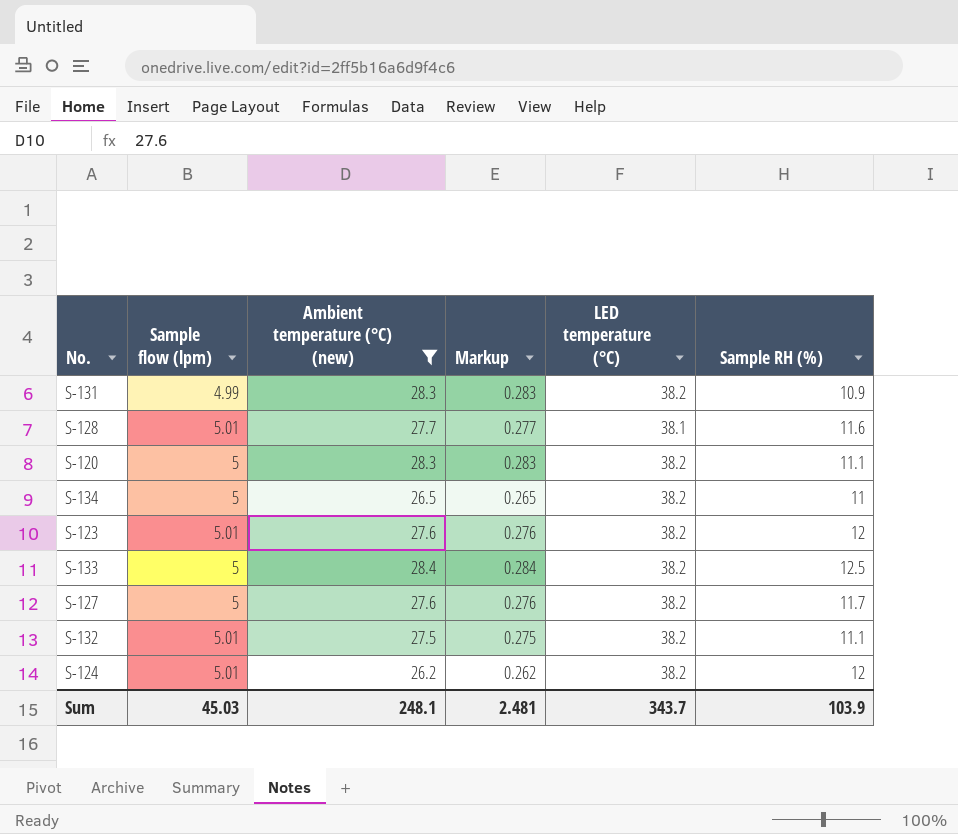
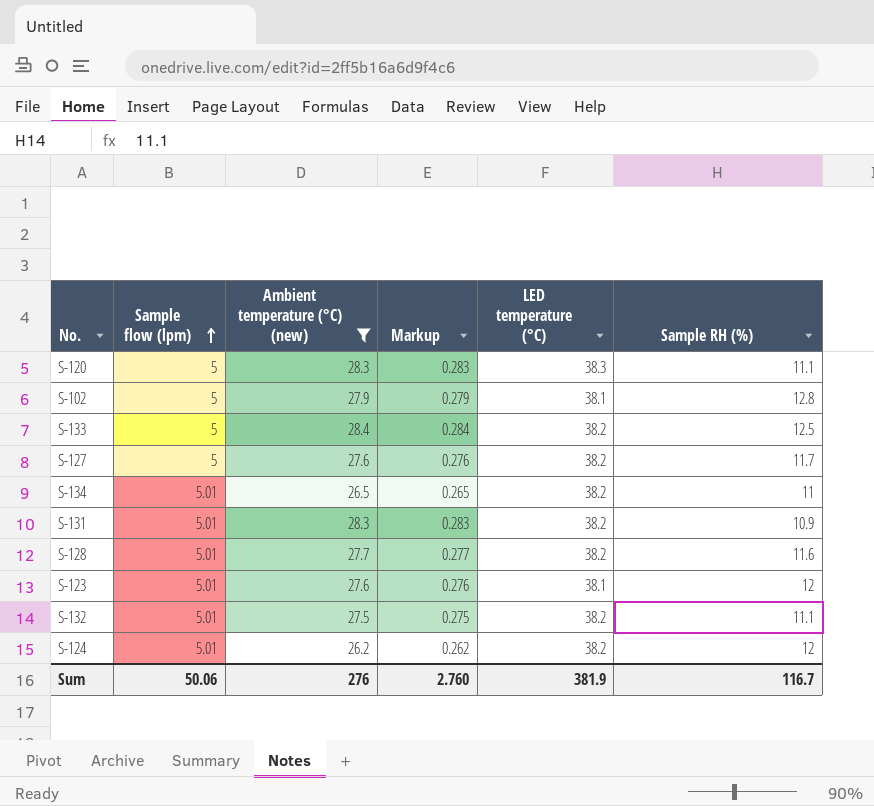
row order: none -> Sample flow (lpm) ascending
S-120 | LED temperature (°C): 38.2 -> 38.3
row S-102: none -> 5 | 27.9 | 0.279 | 38.1 | 12.8
S-134 | Sample flow (lpm): 5 -> 5.01
S-131 | Sample flow (lpm): 4.99 -> 5.01
S-128 | LED temperature (°C): 38.1 -> 38.2
S-123 | LED temperature (°C): 38.2 -> 38.1
Sum | Sample flow (lpm): 45.03 -> 50.06
Sum | Ambient temperature (°C) (new): 248.1 -> 276
Sum | Markup: 2.481 -> 2.760
Sum | LED temperature (°C): 343.7 -> 381.9
Sum | Sample RH (%): 103.9 -> 116.7

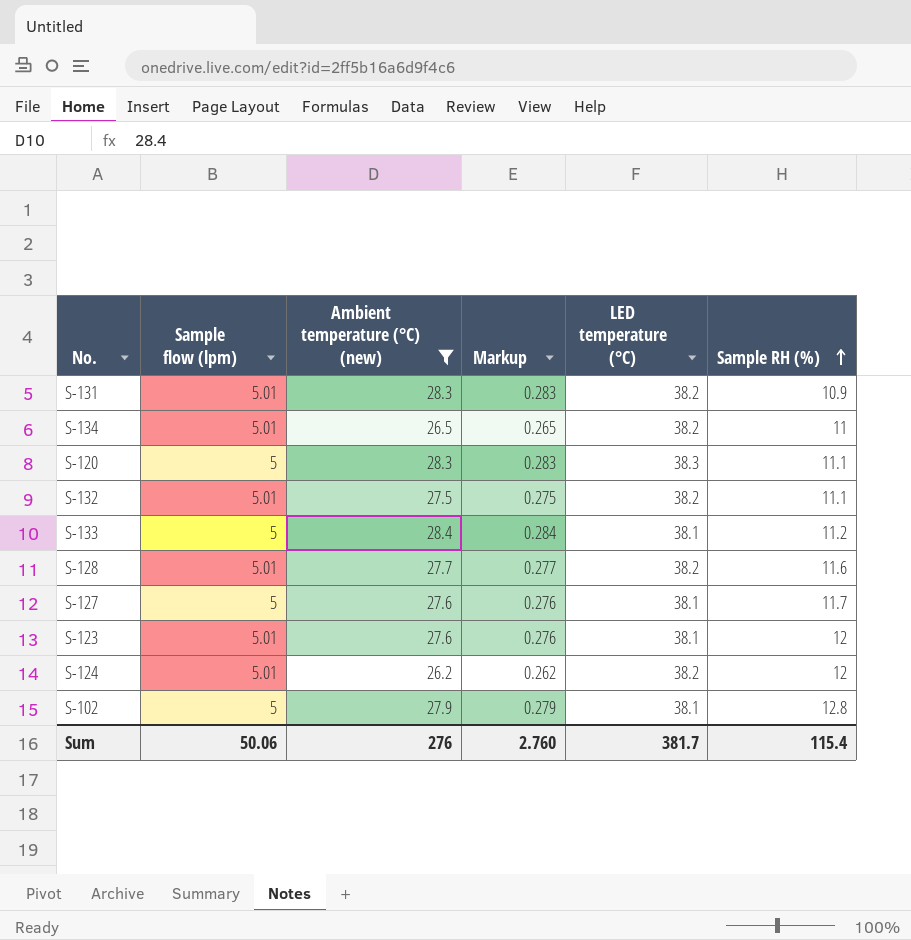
row order: Sample flow (lpm) ascending -> Sample RH (%) ascending
S-133 | LED temperature (°C): 38.2 -> 38.1
S-133 | Sample RH (%): 12.5 -> 11.2
S-127 | LED temperature (°C): 38.2 -> 38.1
Sum | LED temperature (°C): 381.9 -> 381.7
Sum | Sample RH (%): 116.7 -> 115.4

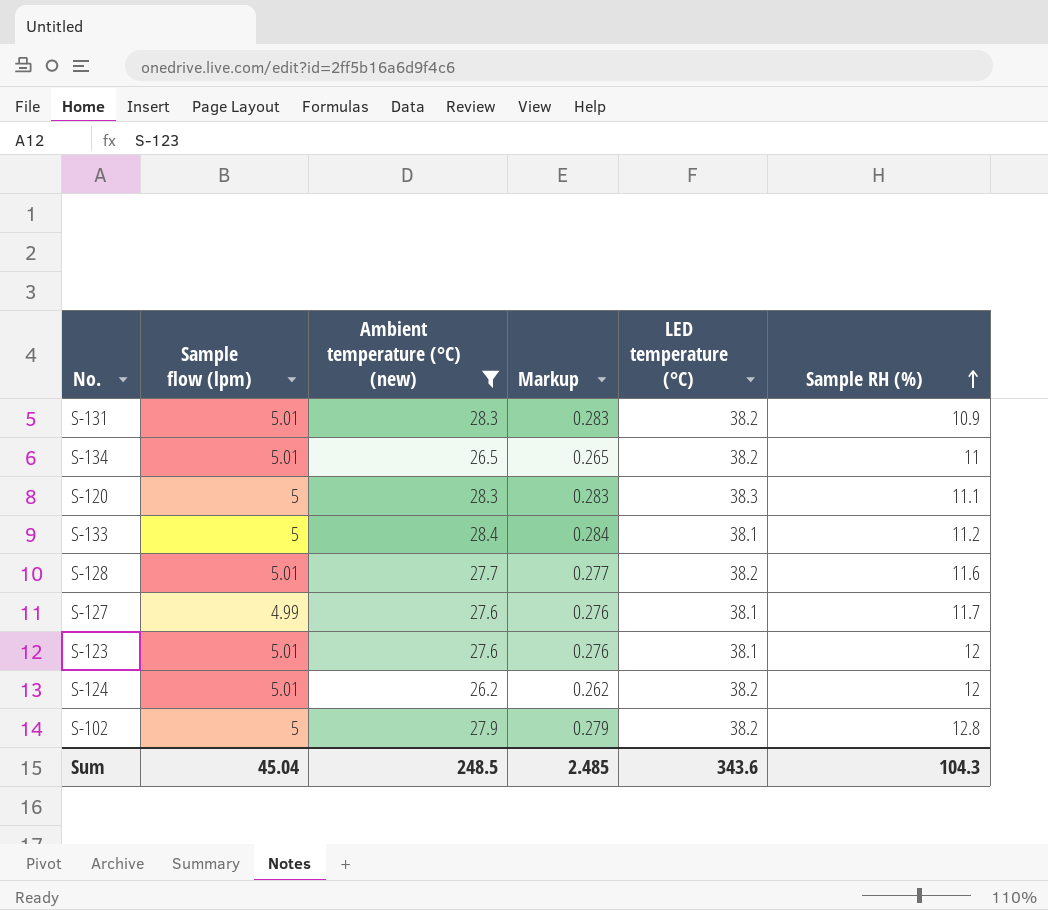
row S-132: 5.01 | 27.5 | 0.275 | 38.2 | 11.1 -> none
S-127 | Sample flow (lpm): 5 -> 4.99
S-102 | LED temperature (°C): 38.1 -> 38.2
Sum | Sample flow (lpm): 50.06 -> 45.04
Sum | Ambient temperature (°C) (new): 276 -> 248.5
Sum | Markup: 2.760 -> 2.485
Sum | LED temperature (°C): 381.7 -> 343.6
Sum | Sample RH (%): 115.4 -> 104.3

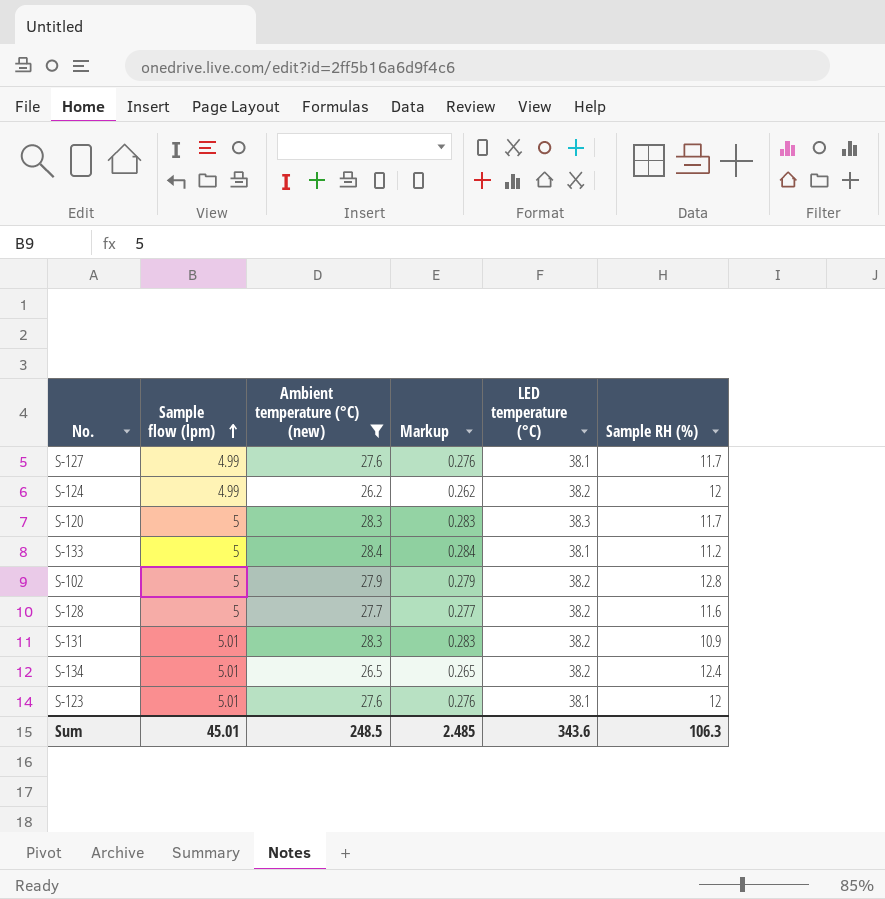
row order: Sample RH (%) ascending -> Sample flow (lpm) ascending
S-124 | Sample flow (lpm): 5.01 -> 4.99
S-120 | Sample RH (%): 11.1 -> 11.7
S-128 | Sample flow (lpm): 5.01 -> 5
S-134 | Sample RH (%): 11 -> 12.4
Sum | Sample flow (lpm): 45.04 -> 45.01
Sum | Sample RH (%): 104.3 -> 106.3

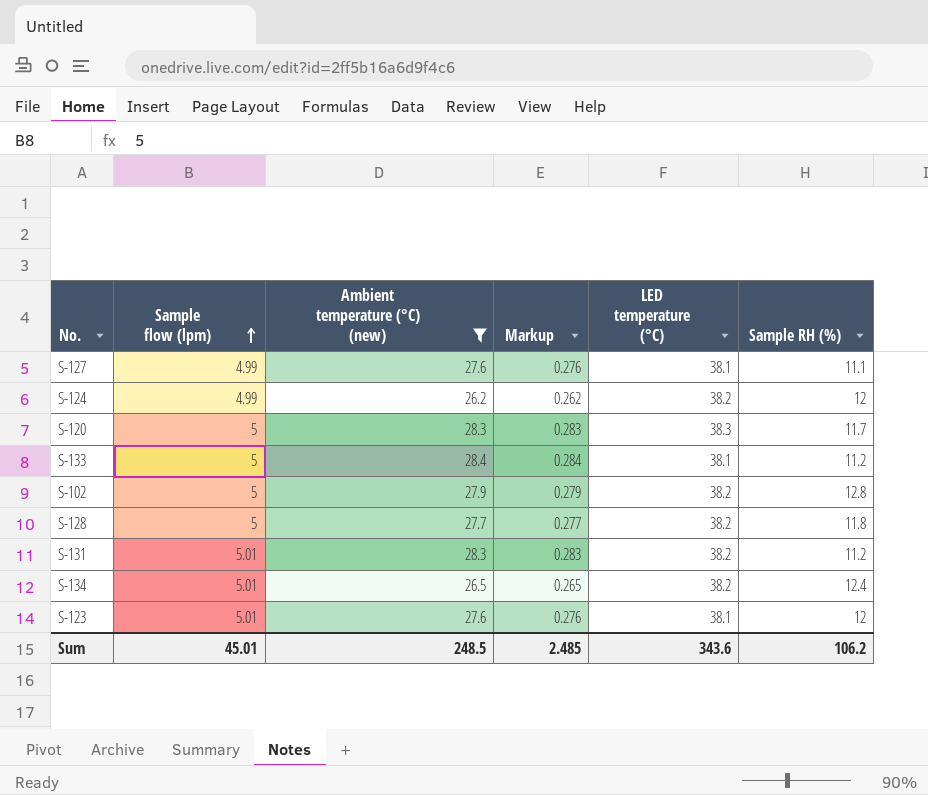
S-127 | Sample RH (%): 11.7 -> 11.1
S-128 | Sample RH (%): 11.6 -> 11.8
S-131 | Sample RH (%): 10.9 -> 11.2
Sum | Sample RH (%): 106.3 -> 106.2

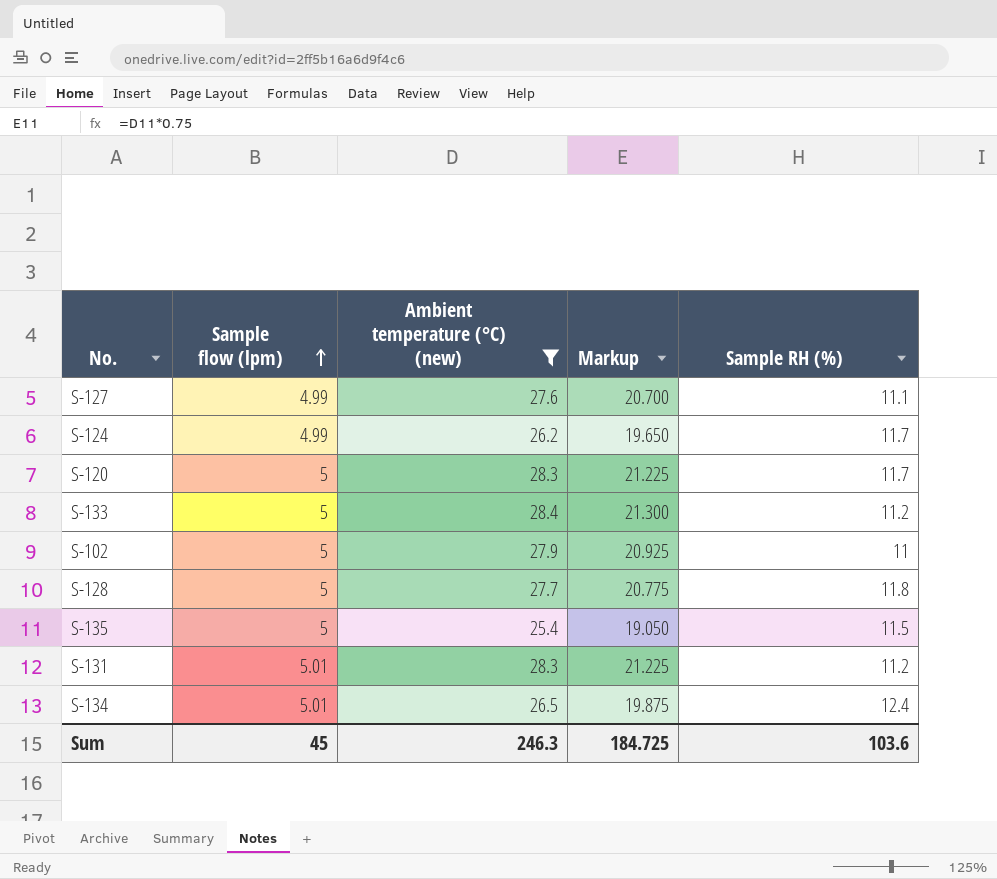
column LED temperature (°C) | position: 5 -> none
column Markup | formula: [Ambient temperature (°C) (new)] * 0.01 -> [Ambient temperature (°C) (new)] * 0.75
row S-123: 5.01 | 27.6 | 0.276 | 38.1 | 12 -> none
S-124 | Sample RH (%): 12 -> 11.7
S-102 | Sample RH (%): 12.8 -> 11
row S-135: none -> 5 | 25.4 | 19.050 | 11.5
Sum | Sample flow (lpm): 45.01 -> 45
Sum | Ambient temperature (°C) (new): 248.5 -> 246.3
Sum | Markup: 2.485 -> 184.725
Sum | Sample RH (%): 106.2 -> 103.6

